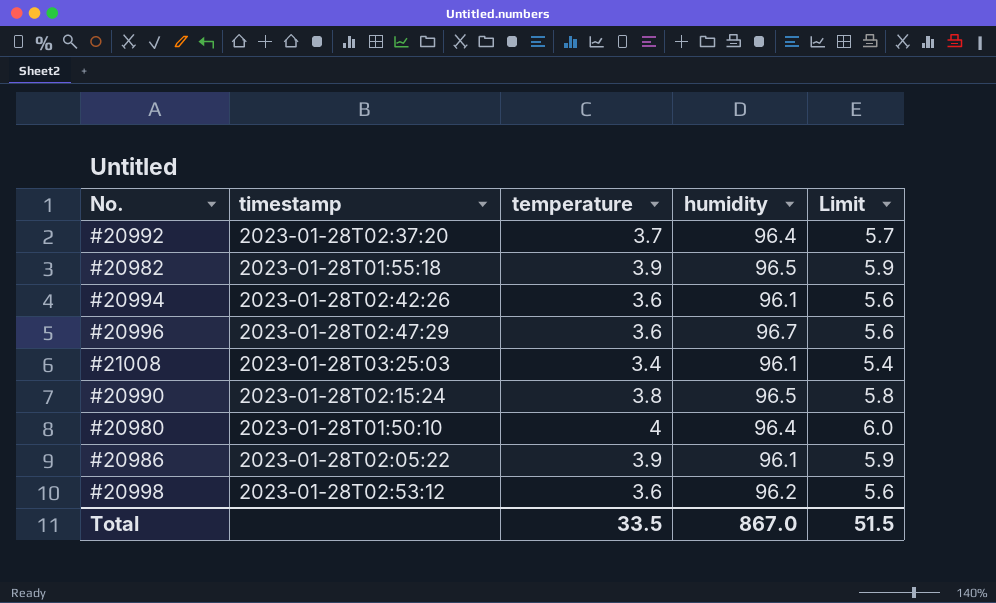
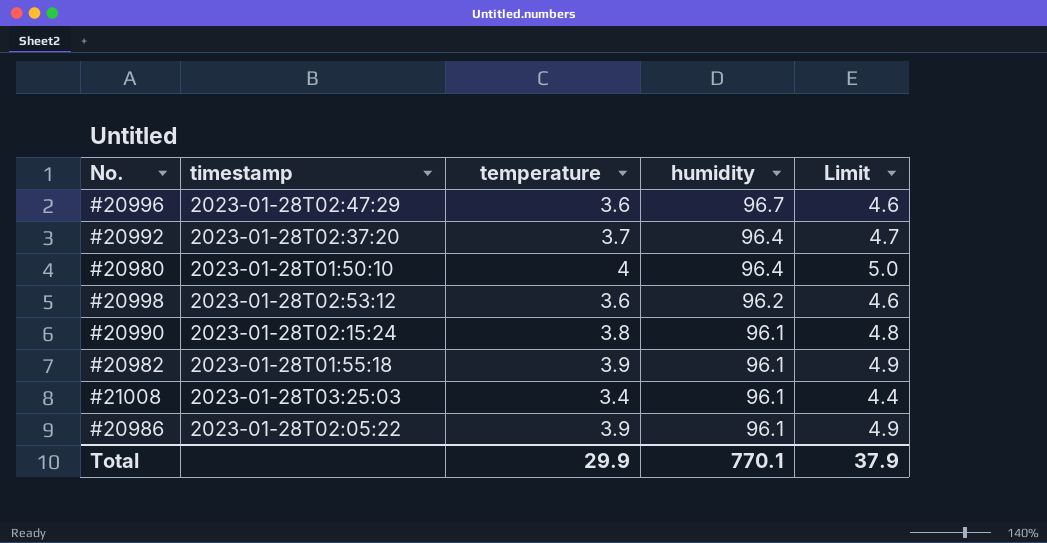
row order: none -> humidity descending
column Limit | formula: [temperature] + 2 -> [temperature] + 1
row #20994: 2023-01-28T02:42:26 | 3.6 | 96.1 | 5.6 -> none
#20990 | humidity: 96.5 -> 96.1
#20982 | humidity: 96.5 -> 96.1
Total | temperature: 33.5 -> 29.9
Total | humidity: 867.0 -> 770.1
Total | Limit: 51.5 -> 37.9

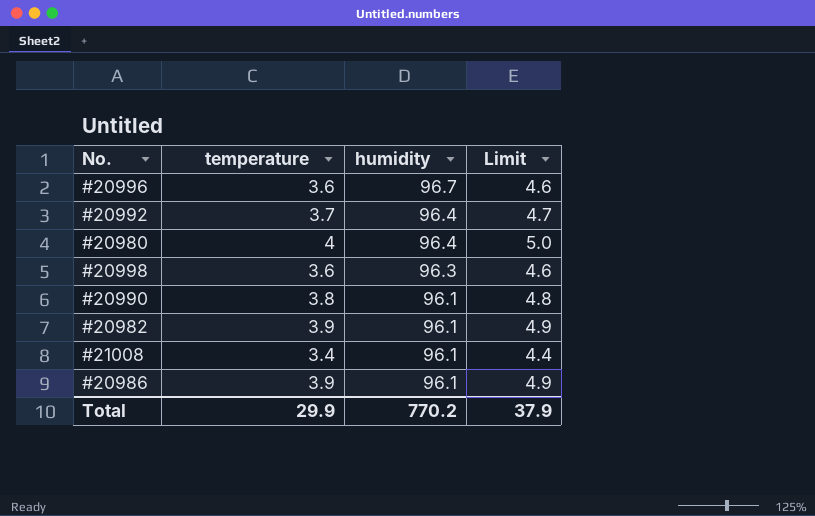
column timestamp | position: 2 -> none
#20998 | humidity: 96.2 -> 96.3
Total | humidity: 770.1 -> 770.2

